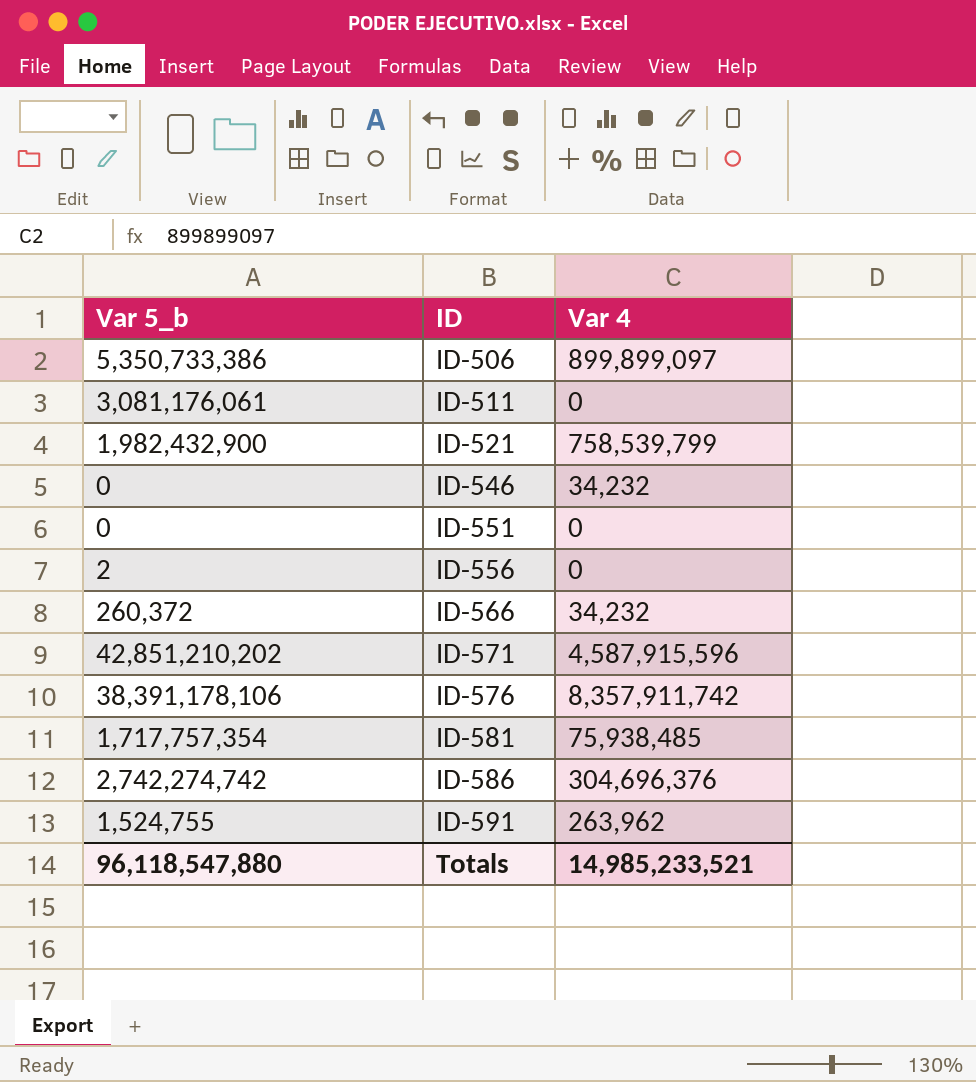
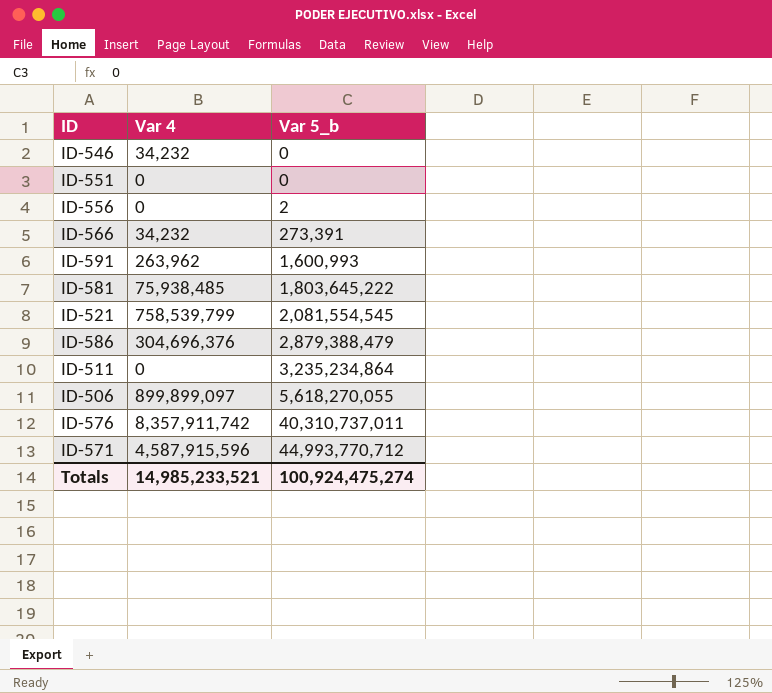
row order: ID ascending -> Var 5_b ascending
column Var 5_b | position: 1 -> 3
ID-566 | Var 5_b: 260,372 -> 273,391
ID-591 | Var 5_b: 1,524,755 -> 1,600,993
ID-581 | Var 5_b: 1,717,757,354 -> 1,803,645,222
ID-521 | Var 5_b: 1,982,432,900 -> 2,081,554,545
ID-586 | Var 5_b: 2,742,274,742 -> 2,879,388,479
ID-511 | Var 5_b: 3,081,176,061 -> 3,235,234,864
ID-506 | Var 5_b: 5,350,733,386 -> 5,618,270,055
ID-576 | Var 5_b: 38,391,178,106 -> 40,310,737,011
ID-571 | Var 5_b: 42,851,210,202 -> 44,993,770,712
Totals | Var 5_b: 96,118,547,880 -> 100,924,475,274

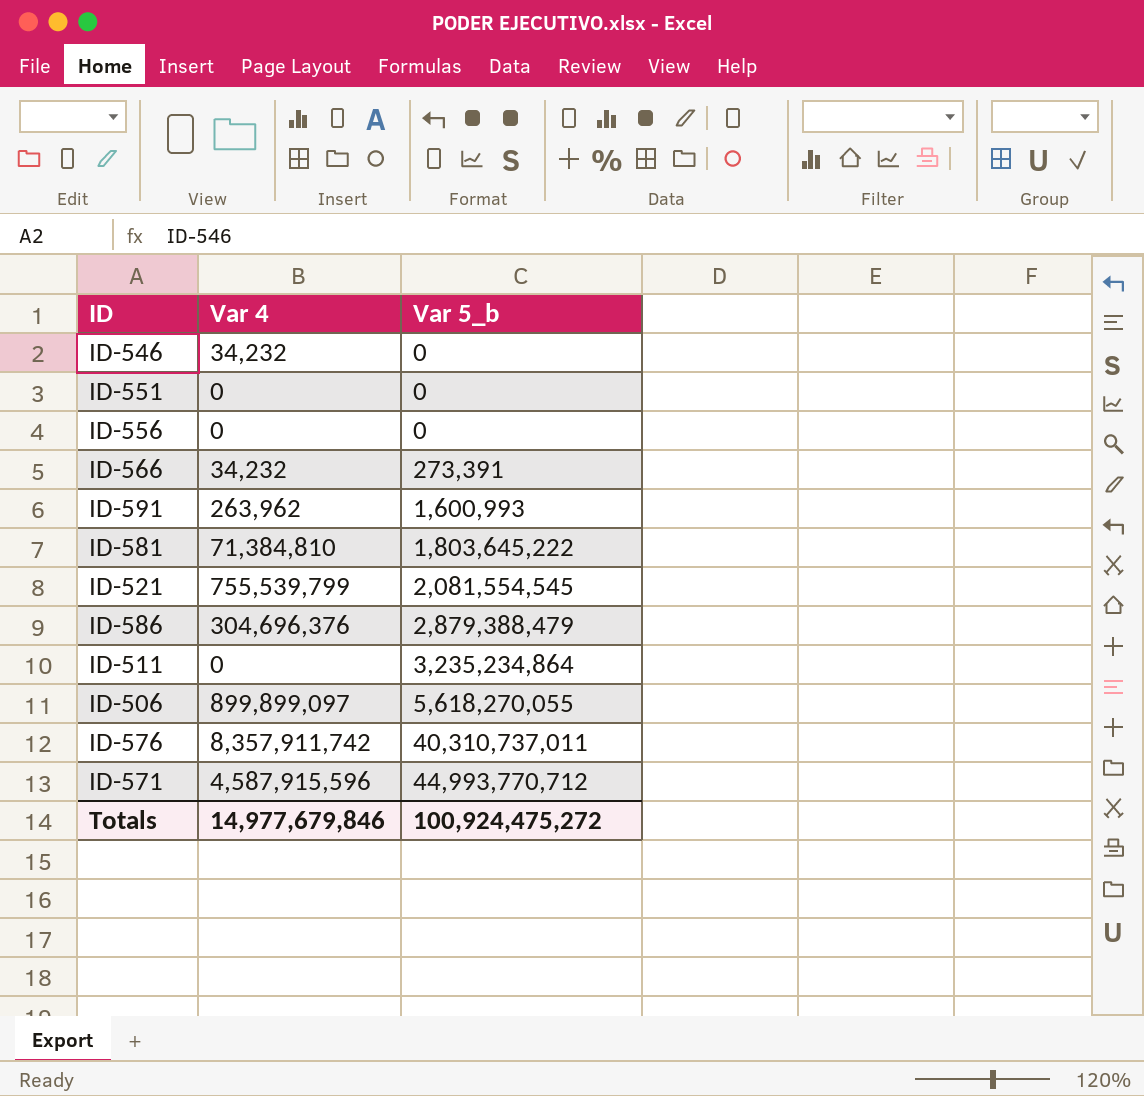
ID-556 | Var 5_b: 2 -> 0
ID-581 | Var 4: 75,938,485 -> 71,384,810
ID-521 | Var 4: 758,539,799 -> 755,539,799
Totals | Var 4: 14,985,233,521 -> 14,977,679,846
Totals | Var 5_b: 100,924,475,274 -> 100,924,475,272

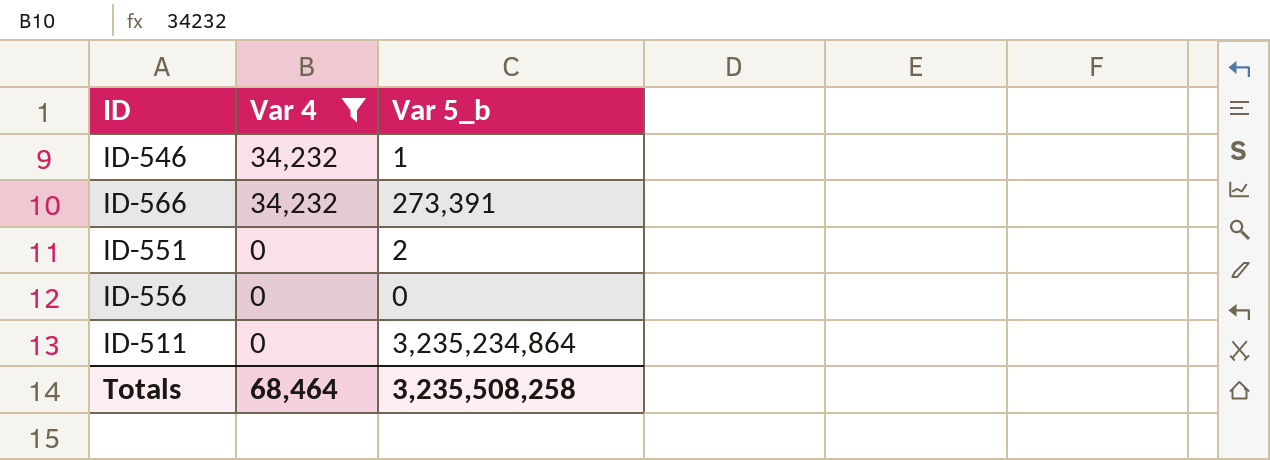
filter: none -> Var 4 <= 34,232
row order: Var 5_b ascending -> Var 4 descending
ID-546 | Var 5_b: 0 -> 1
ID-551 | Var 5_b: 0 -> 2
Totals | Var 4: 14,977,679,846 -> 68,464
Totals | Var 5_b: 100,924,475,272 -> 3,235,508,258

